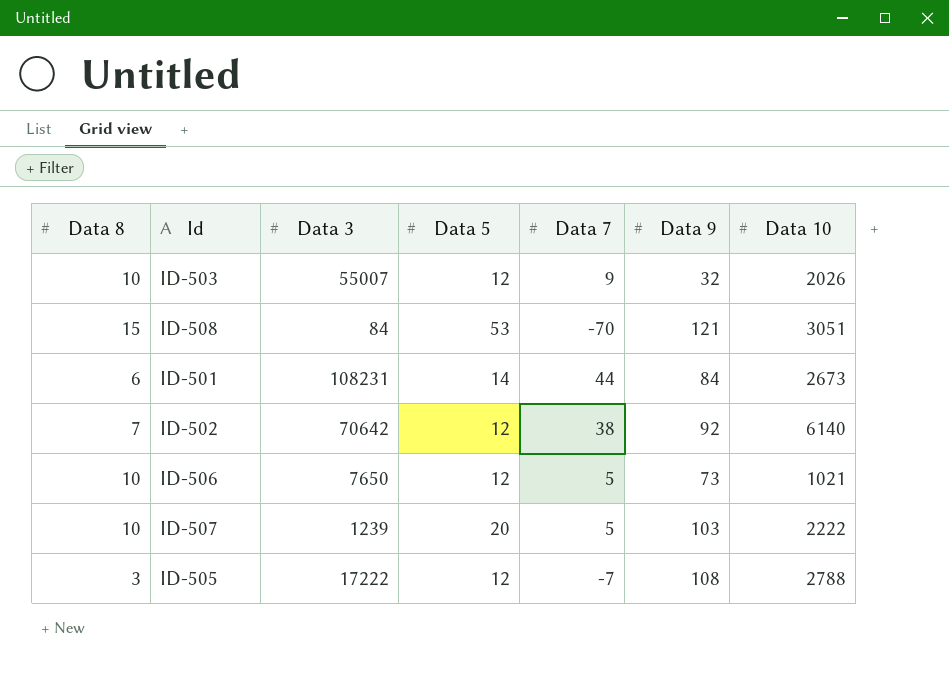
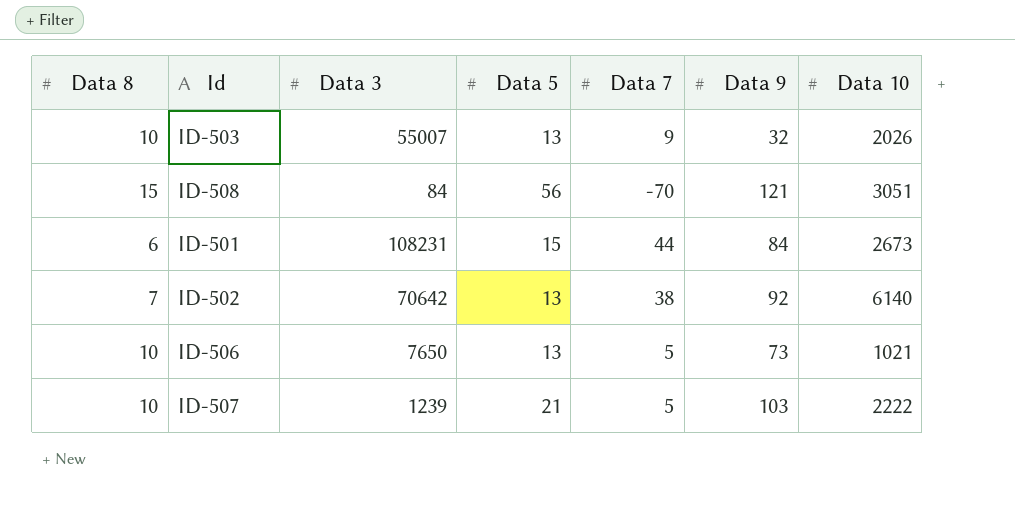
row ID-505: 3 | 17222 | 12 | -7 | 108 | 2788 -> none
ID-503 | Data 5: 12 -> 13
ID-508 | Data 5: 53 -> 56
ID-501 | Data 5: 14 -> 15
ID-502 | Data 5: 12 -> 13
ID-506 | Data 5: 12 -> 13
ID-507 | Data 5: 20 -> 21

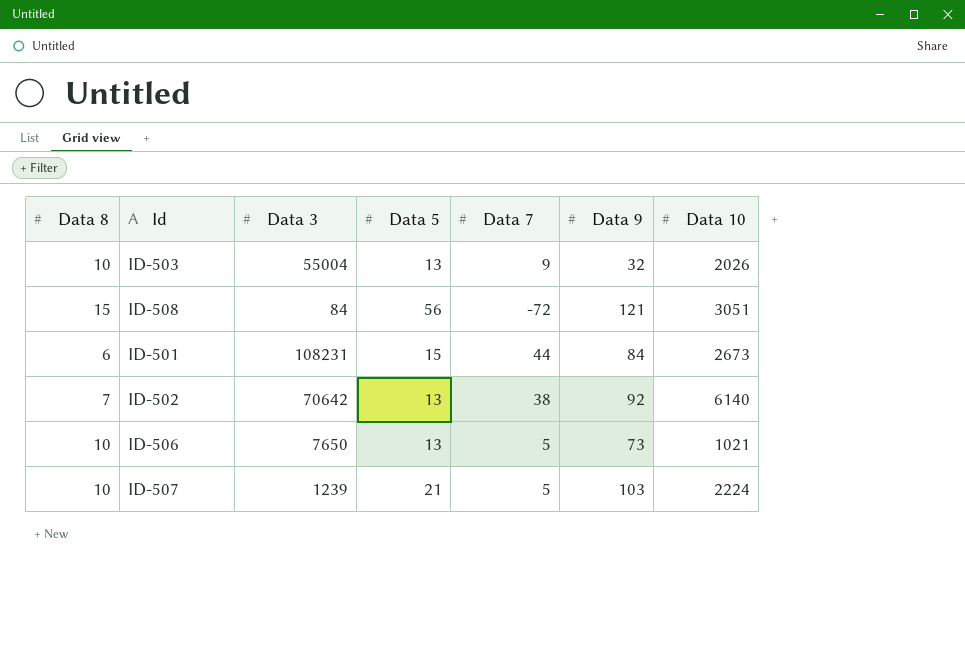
ID-503 | Data 3: 55007 -> 55004
ID-508 | Data 7: -70 -> -72
ID-507 | Data 10: 2222 -> 2224

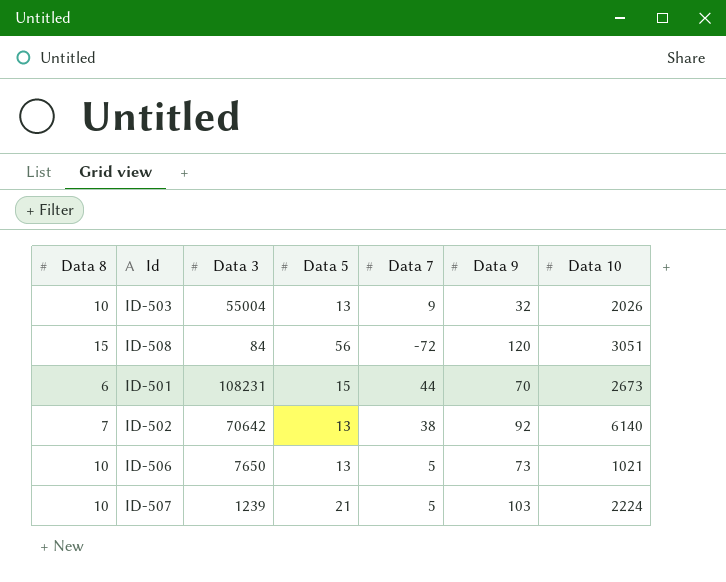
ID-508 | Data 9: 121 -> 120
ID-501 | Data 9: 84 -> 70

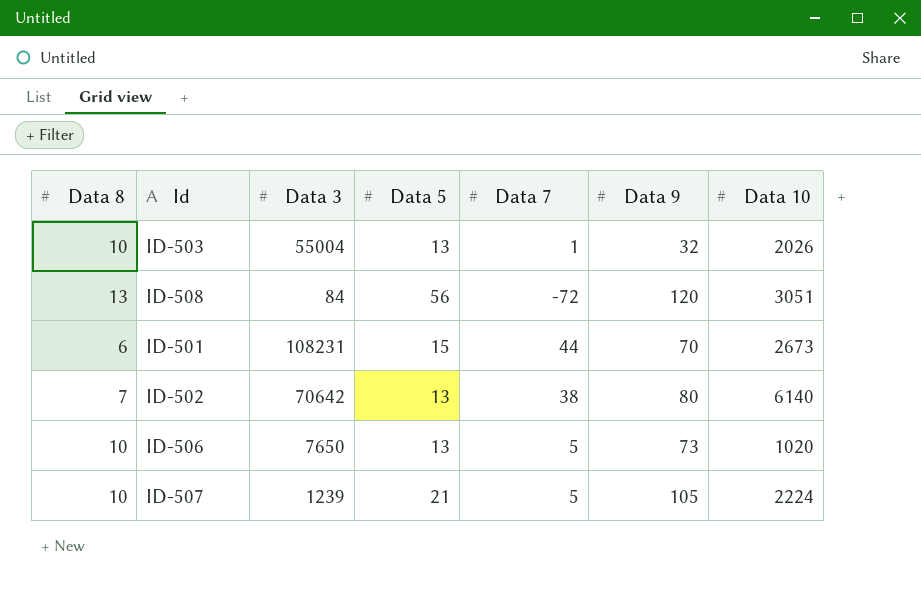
ID-503 | Data 7: 9 -> 1
ID-508 | Data 8: 15 -> 13
ID-502 | Data 9: 92 -> 80
ID-506 | Data 10: 1021 -> 1020
ID-507 | Data 9: 103 -> 105

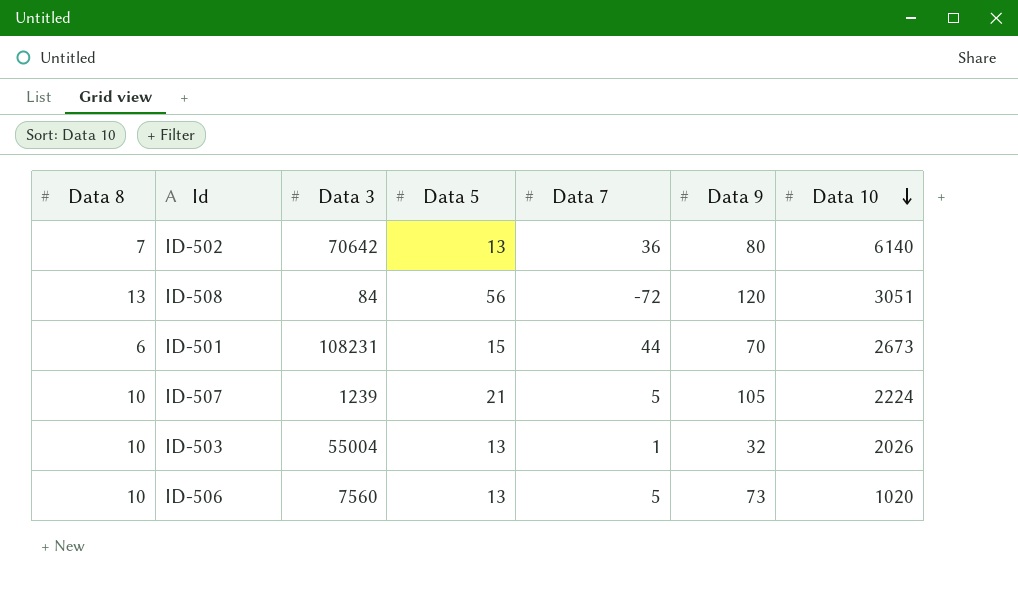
row order: none -> Data 10 descending
ID-502 | Data 7: 38 -> 36
ID-506 | Data 3: 7650 -> 7560

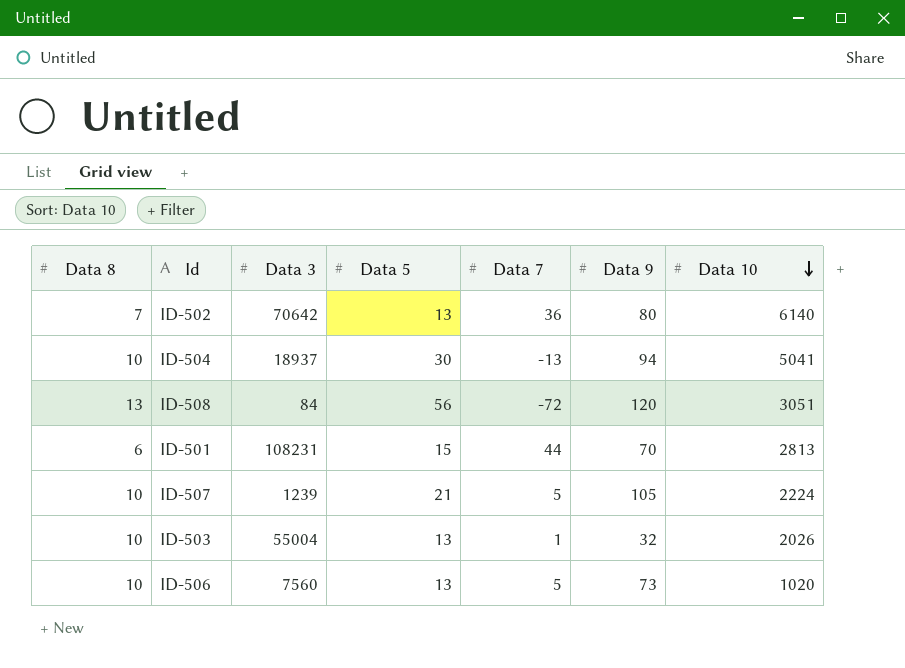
row ID-504: none -> 10 | 18937 | 30 | -13 | 94 | 5041
ID-501 | Data 10: 2673 -> 2813

